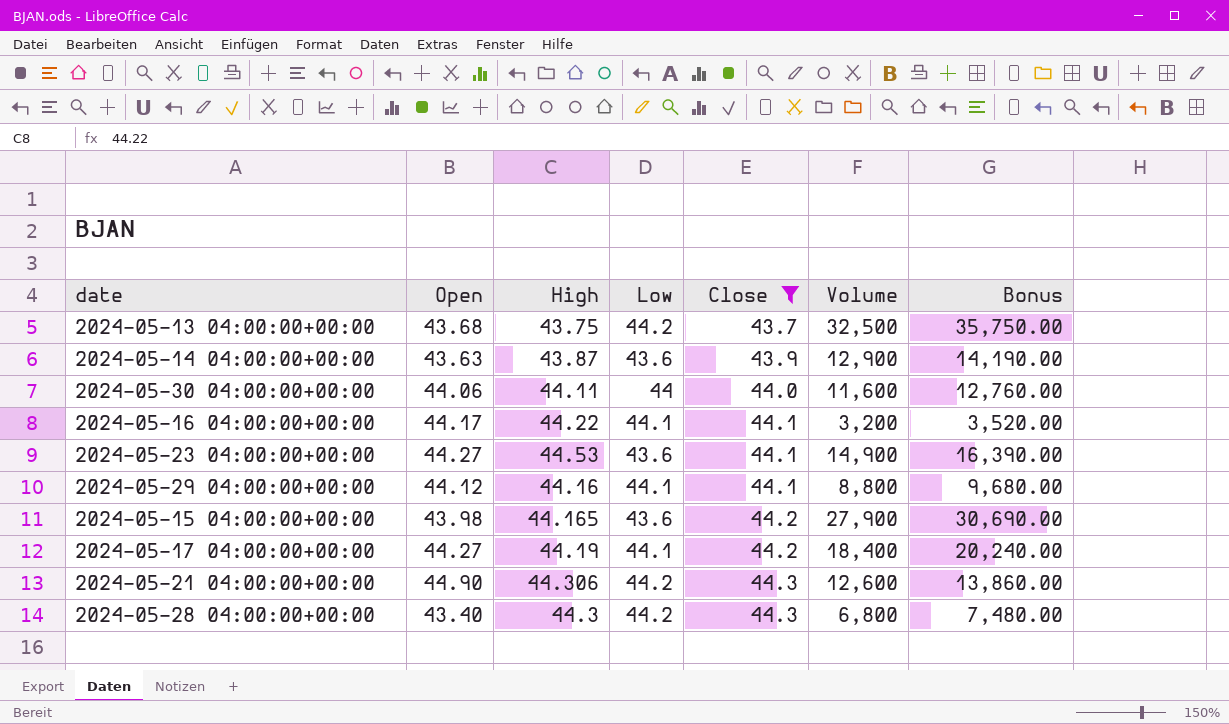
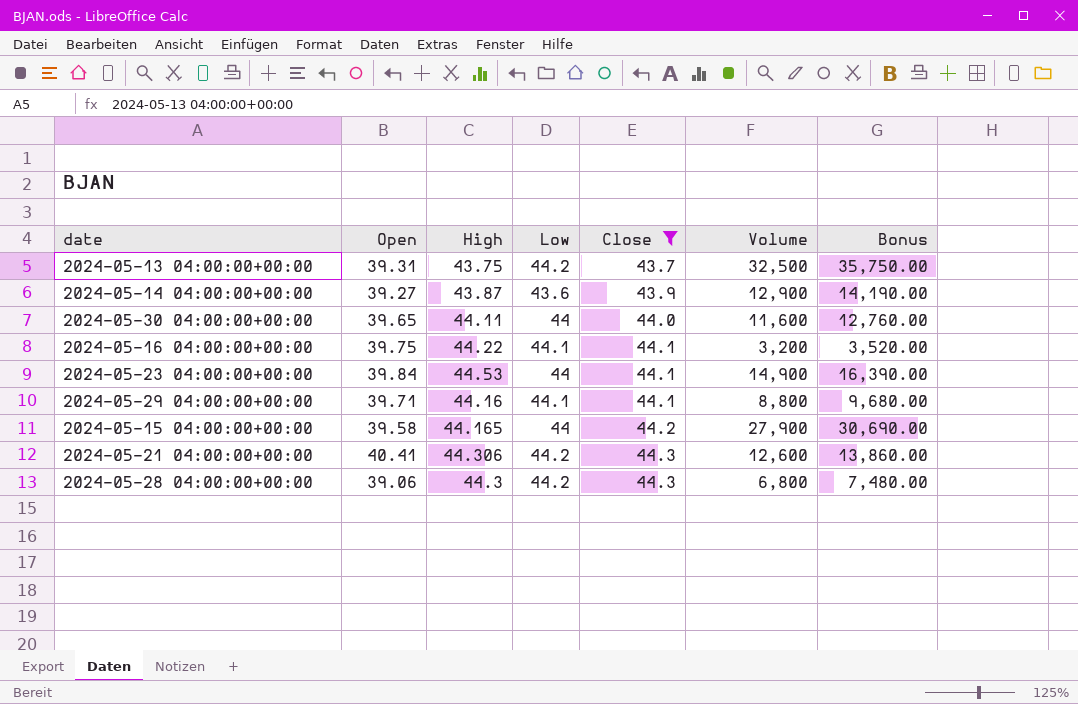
row 2024-05-17 04:00:00+00:00: 44.27 | 44.19 | 44.1 | 44.2 | 18,400 | 20,240.00 -> none
2024-05-13 04:00:00+00:00 | Open: 43.68 -> 39.31
2024-05-14 04:00:00+00:00 | Open: 43.63 -> 39.27
2024-05-30 04:00:00+00:00 | Open: 44.06 -> 39.65
2024-05-16 04:00:00+00:00 | Open: 44.17 -> 39.75
2024-05-23 04:00:00+00:00 | Open: 44.27 -> 39.84
2024-05-23 04:00:00+00:00 | Low: 43.6 -> 44
2024-05-29 04:00:00+00:00 | Open: 44.12 -> 39.71
2024-05-15 04:00:00+00:00 | Open: 43.98 -> 39.58
2024-05-15 04:00:00+00:00 | Low: 43.6 -> 44
2024-05-21 04:00:00+00:00 | Open: 44.90 -> 40.41
2024-05-28 04:00:00+00:00 | Open: 43.40 -> 39.06

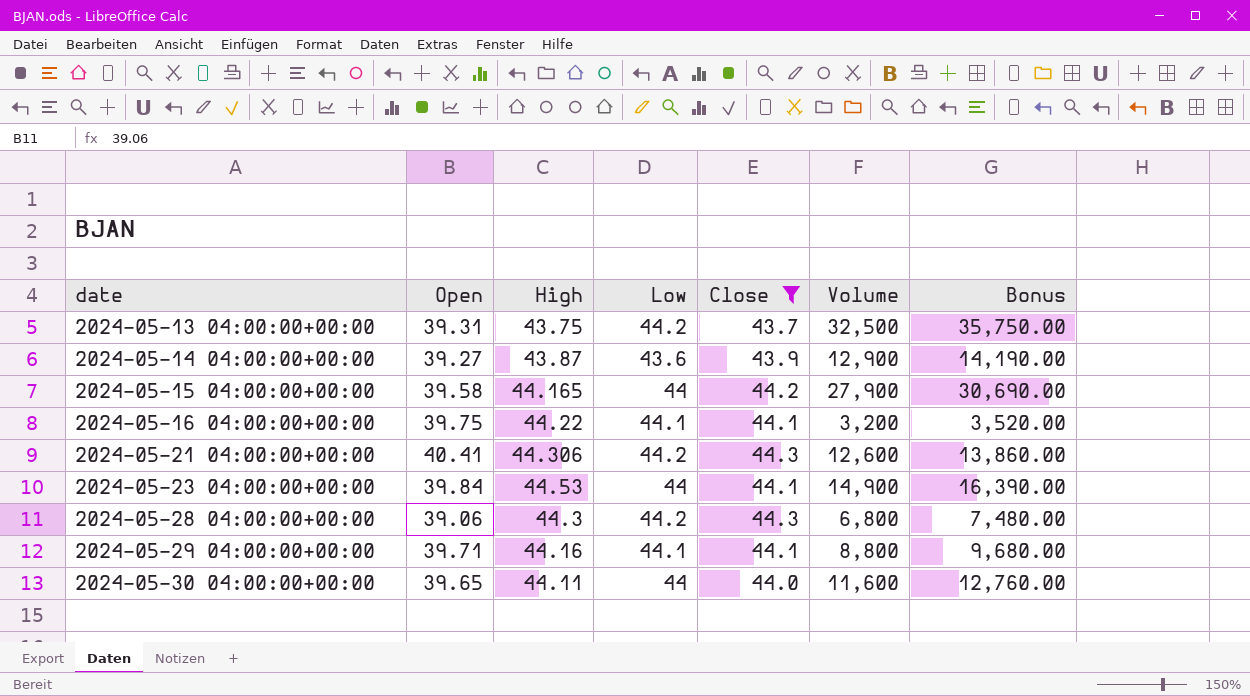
row order: Close ascending -> date ascending

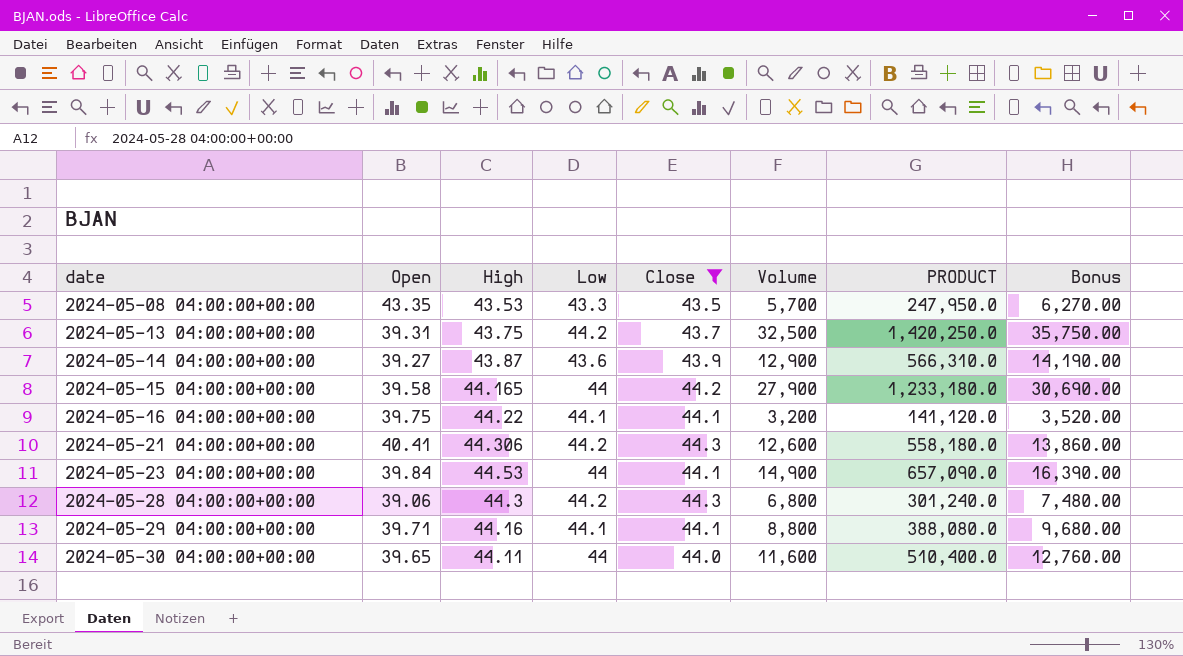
column PRODUCT | formula: none -> [Close] * [Volume]
row 2024-05-08 04:00:00+00:00: none -> 43.35 | 43.53 | 43.3 | 43.5 | 5,700 | 247,950.0 | 6,270.00

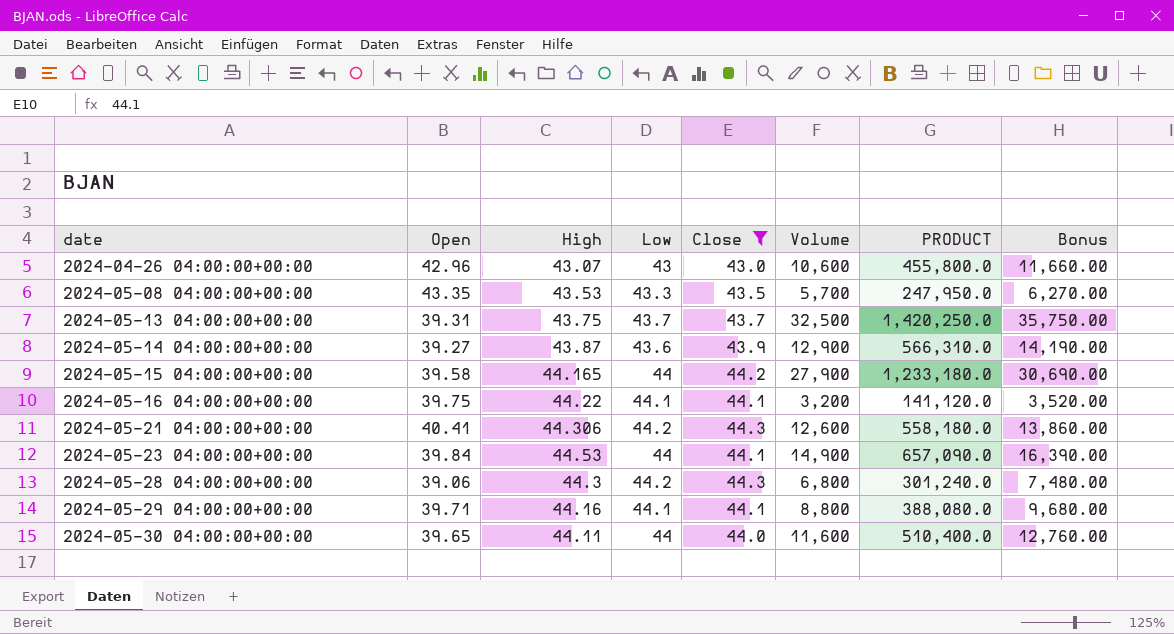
row 2024-04-26 04:00:00+00:00: none -> 42.96 | 43.07 | 43 | 43.0 | 10,600 | 455,800.0 | 11,660.00
2024-05-13 04:00:00+00:00 | Low: 44.2 -> 43.7

